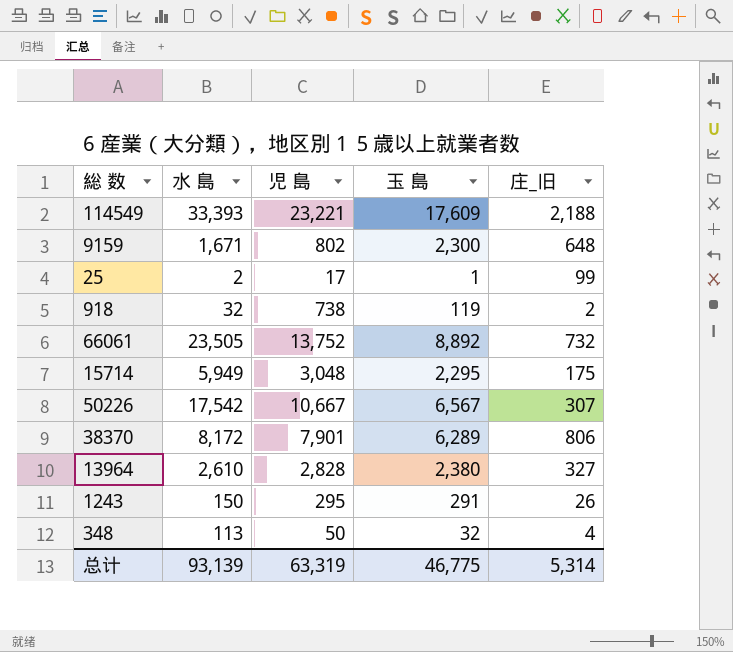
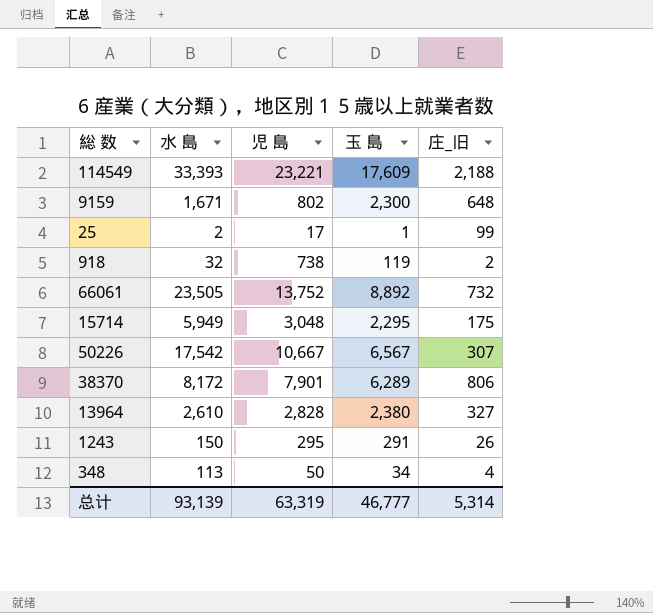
348 | 玉 島: 32 -> 34
总计 | 玉 島: 46,775 -> 46,777

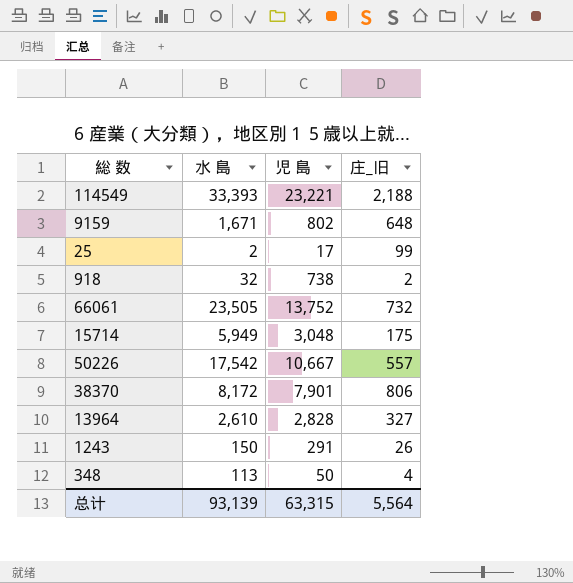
column 玉 島 | position: 4 -> none
50226 | 庄_旧: 307 -> 557
1243 | 児 島: 295 -> 291
总计 | 児 島: 63,319 -> 63,315
总计 | 庄_旧: 5,314 -> 5,564

